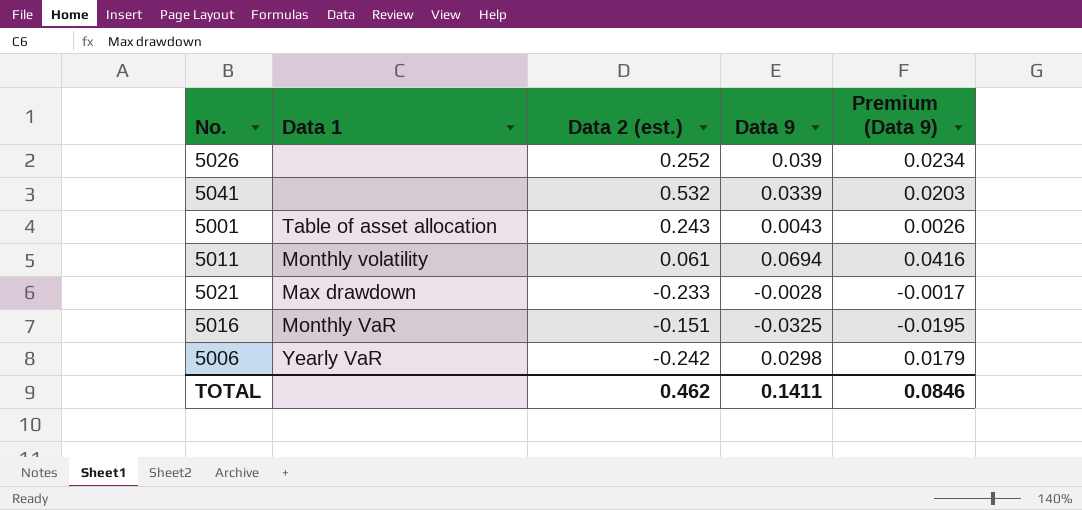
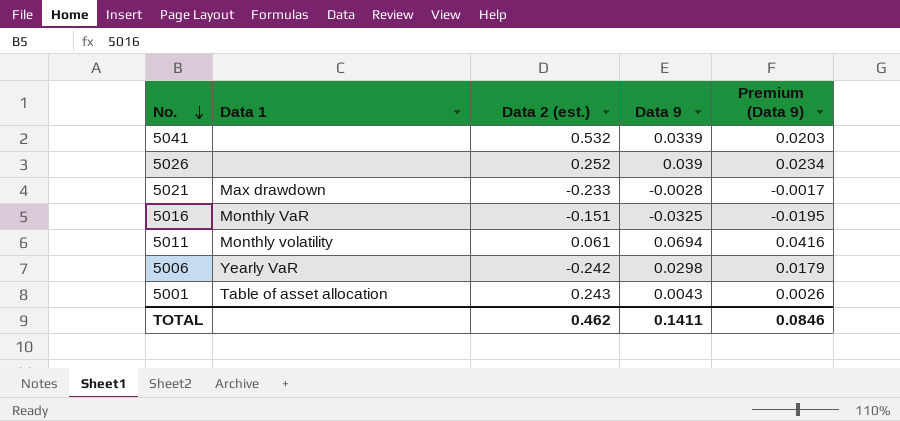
row order: none -> No. descending

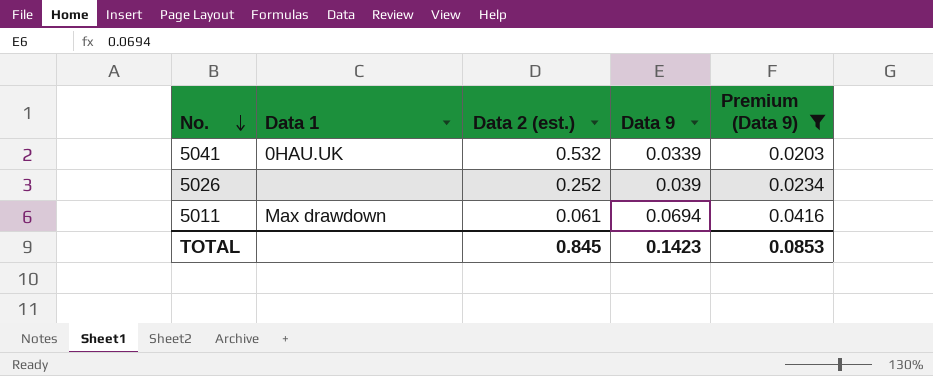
filter: none -> Premium (Data 9) >= 0.0203
5041 | Data 1: none -> 0HAU.UK
5011 | Data 1: Monthly volatility -> Max drawdown
TOTAL | Data 2 (est.): 0.462 -> 0.845
TOTAL | Data 9: 0.1411 -> 0.1423
TOTAL | Premium (Data 9): 0.0846 -> 0.0853

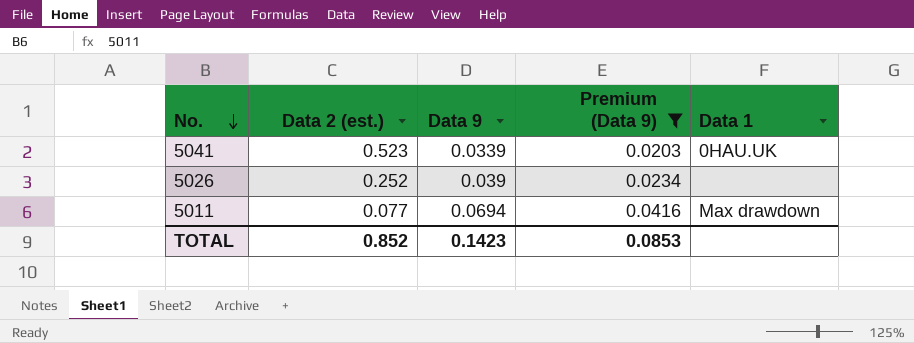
column Data 1 | position: 2 -> 5
5041 | Data 2 (est.): 0.532 -> 0.523
5011 | Data 2 (est.): 0.061 -> 0.077
TOTAL | Data 2 (est.): 0.845 -> 0.852

